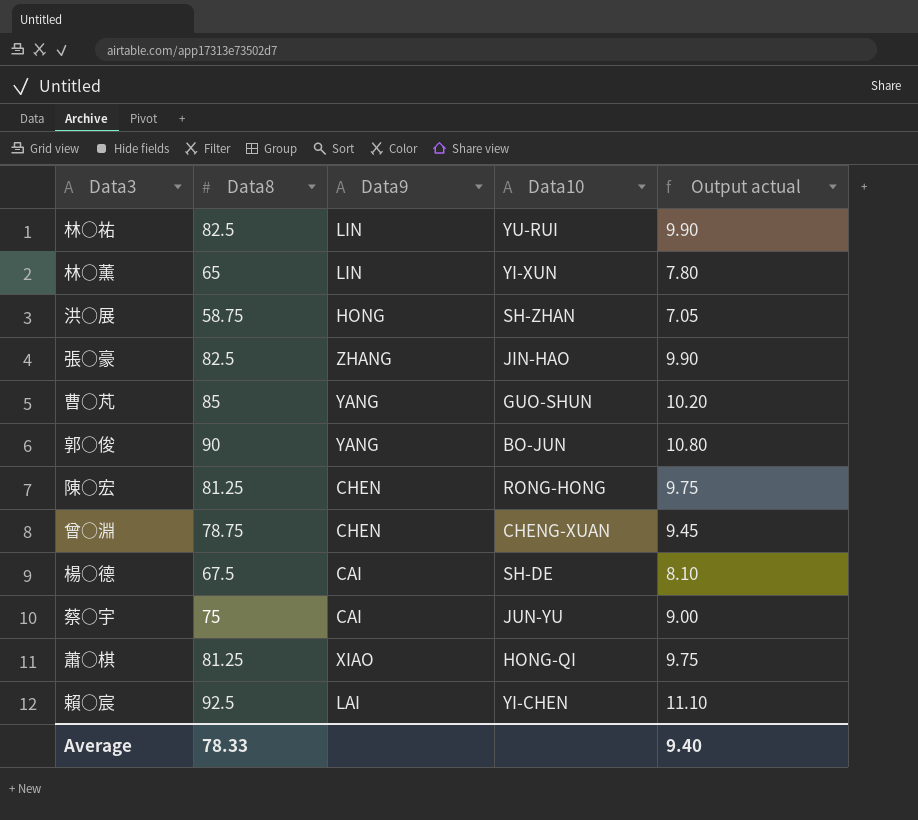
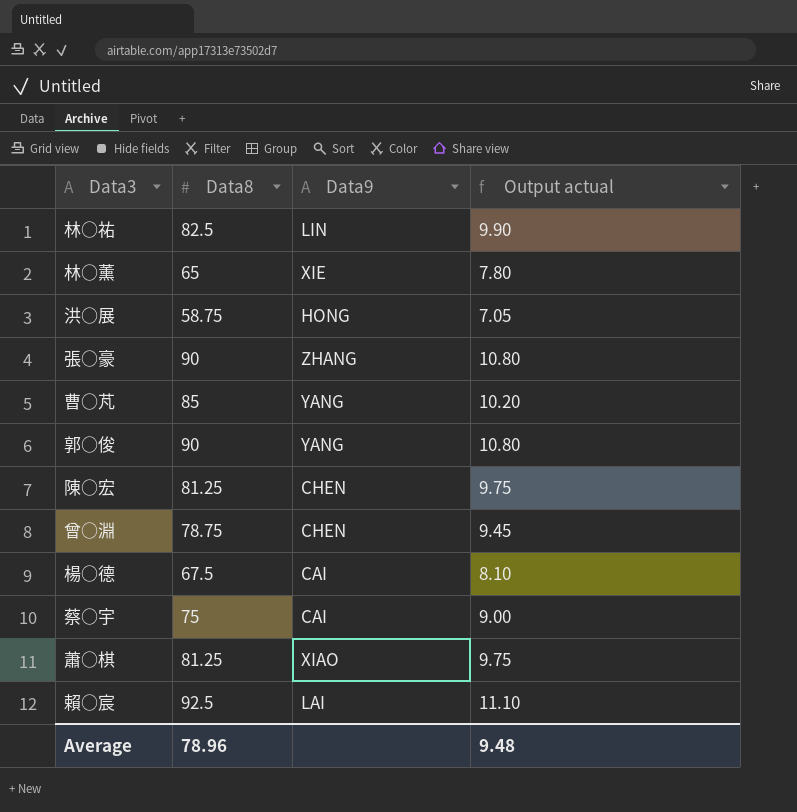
column Data10 | position: 4 -> none
林○薰 | Data9: LIN -> XIE
張○豪 | Data8: 82.5 -> 90
張○豪 | Output actual: 9.90 -> 10.80
Average | Data8: 78.33 -> 78.96
Average | Output actual: 9.40 -> 9.48

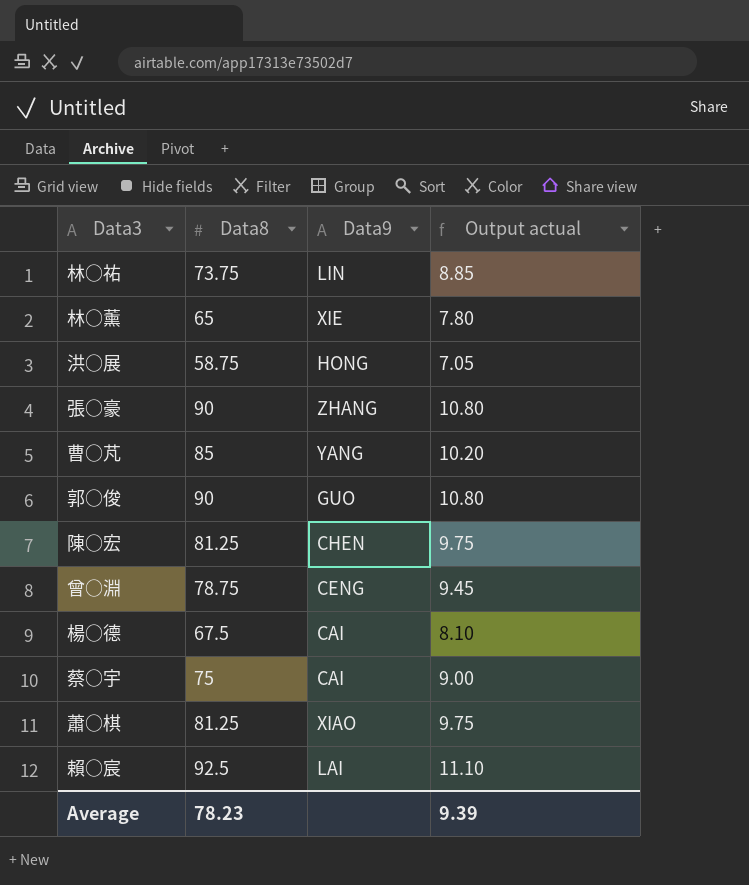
林○祐 | Data8: 82.5 -> 73.75
林○祐 | Output actual: 9.90 -> 8.85
郭○俊 | Data9: YANG -> GUO
曾○淵 | Data9: CHEN -> CENG
Average | Data8: 78.96 -> 78.23
Average | Output actual: 9.48 -> 9.39

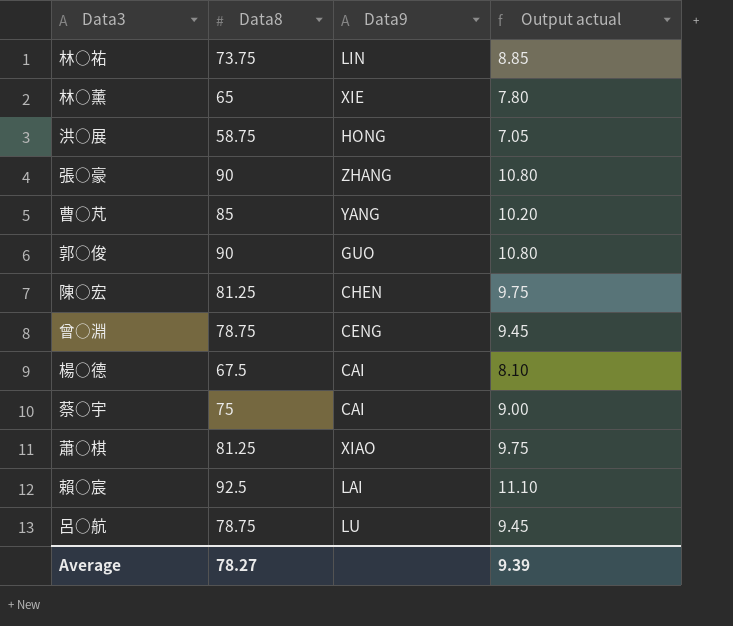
row 呂○航: none -> 78.75 | LU | 9.45
Average | Data8: 78.23 -> 78.27

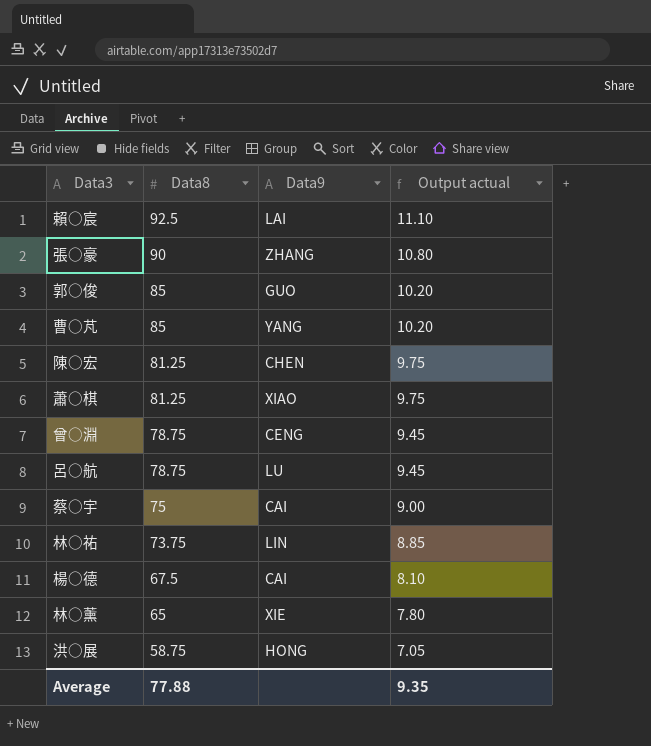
row order: none -> Data8 descending
郭○俊 | Data8: 90 -> 85
郭○俊 | Output actual: 10.80 -> 10.20
Average | Data8: 78.27 -> 77.88
Average | Output actual: 9.39 -> 9.35

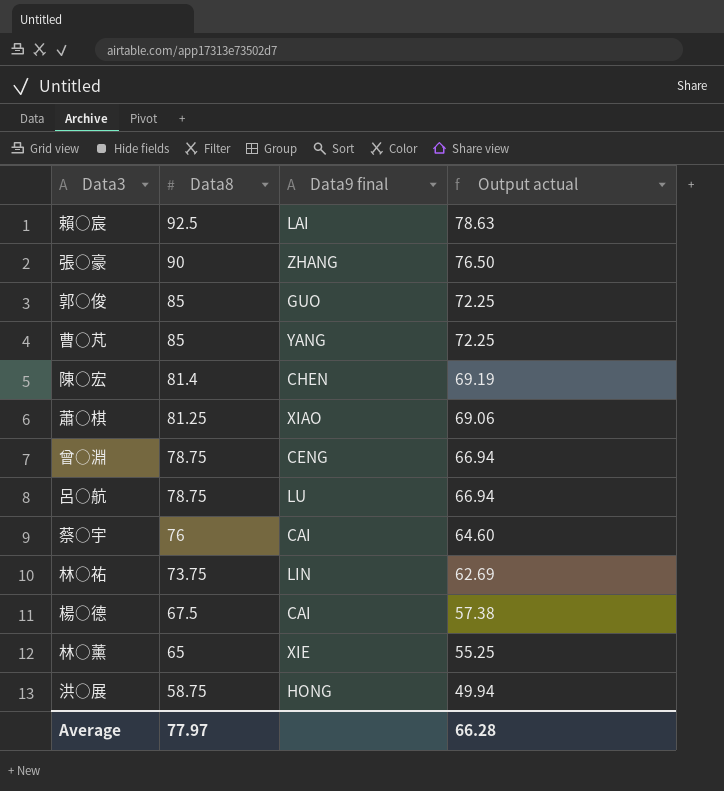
column name: Data9 -> Data9 final
column Output actual | formula: [Data8] * 0.12 -> [Data8] * 0.85
陳○宏 | Data8: 81.25 -> 81.4
蔡○宇 | Data8: 75 -> 76
Average | Data8: 77.88 -> 77.97
Average | Output actual: 9.35 -> 66.28

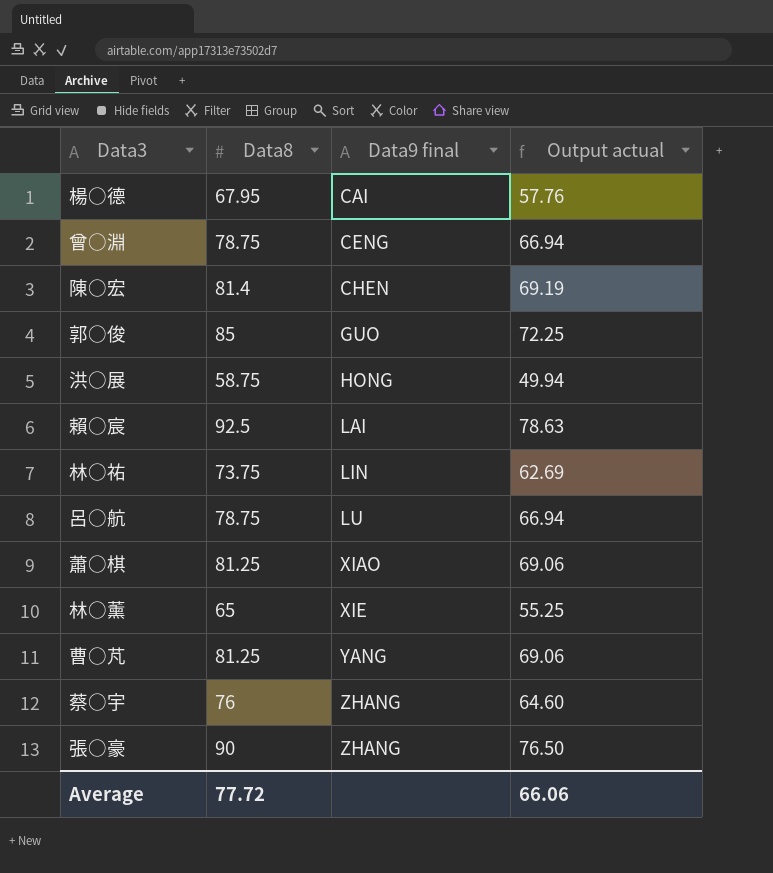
row order: Data8 descending -> Data9 final ascending
楊○德 | Data8: 67.5 -> 67.95
楊○德 | Output actual: 57.38 -> 57.76
曹○芃 | Data8: 85 -> 81.25
曹○芃 | Output actual: 72.25 -> 69.06
蔡○宇 | Data9 final: CAI -> ZHANG
Average | Data8: 77.97 -> 77.72
Average | Output actual: 66.28 -> 66.06

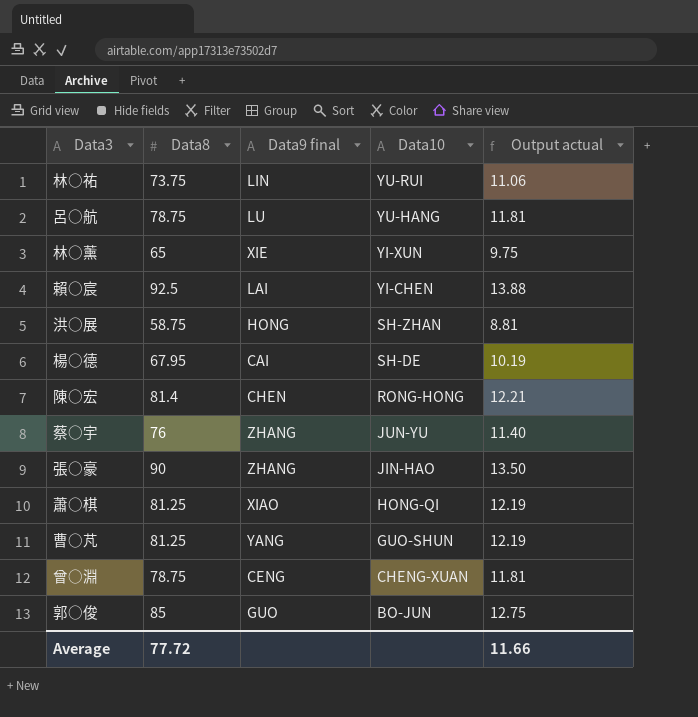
row order: Data9 final ascending -> Data10 descending
column Data10 | position: none -> 4
column Output actual | formula: [Data8] * 0.85 -> [Data8] * 0.15
Average | Output actual: 66.06 -> 11.66

